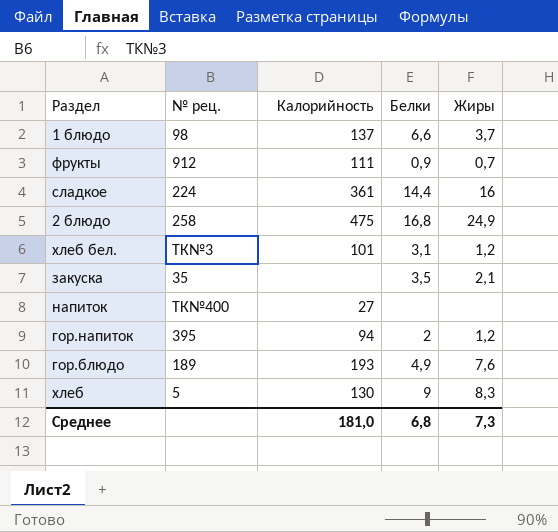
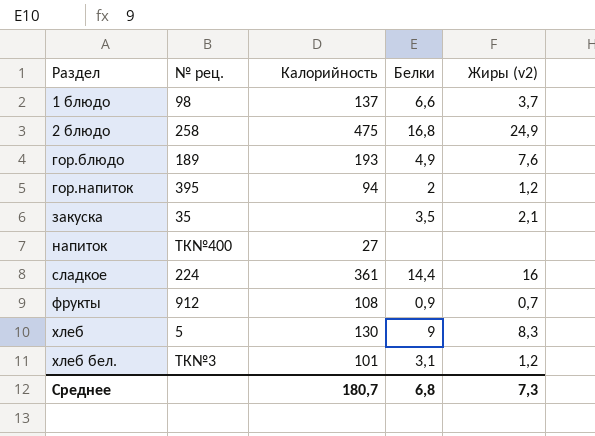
row order: none -> Раздел ascending
column name: Жиры -> Жиры (v2)
фрукты | Калорийность: 111 -> 108
Среднее | Калорийность: 181,0 -> 180,7

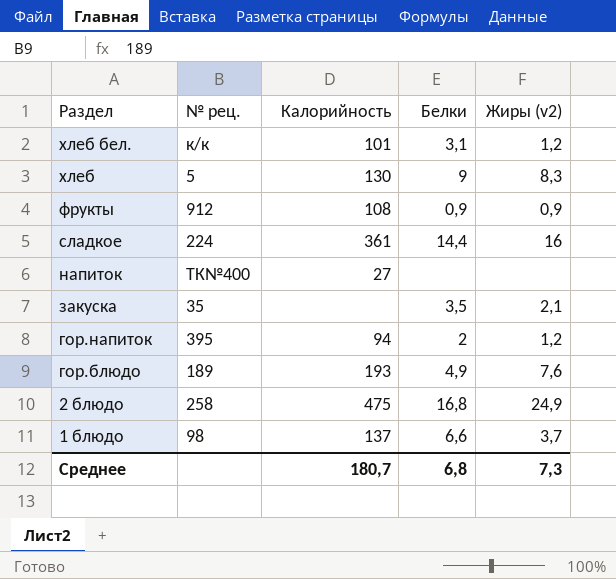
row order: Раздел ascending -> Раздел descending
хлеб бел. | № рец.: ТК№3 -> к/к
фрукты | Жиры (v2): 0,7 -> 0,9

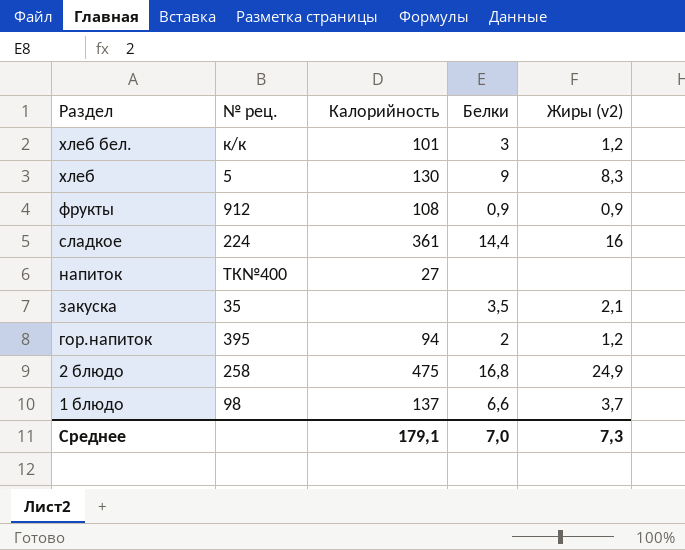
row гор.блюдо: 189 | 193 | 4,9 | 7,6 -> none
хлеб бел. | Белки: 3,1 -> 3
Среднее | Калорийность: 180,7 -> 179,1
Среднее | Белки: 6,8 -> 7,0

